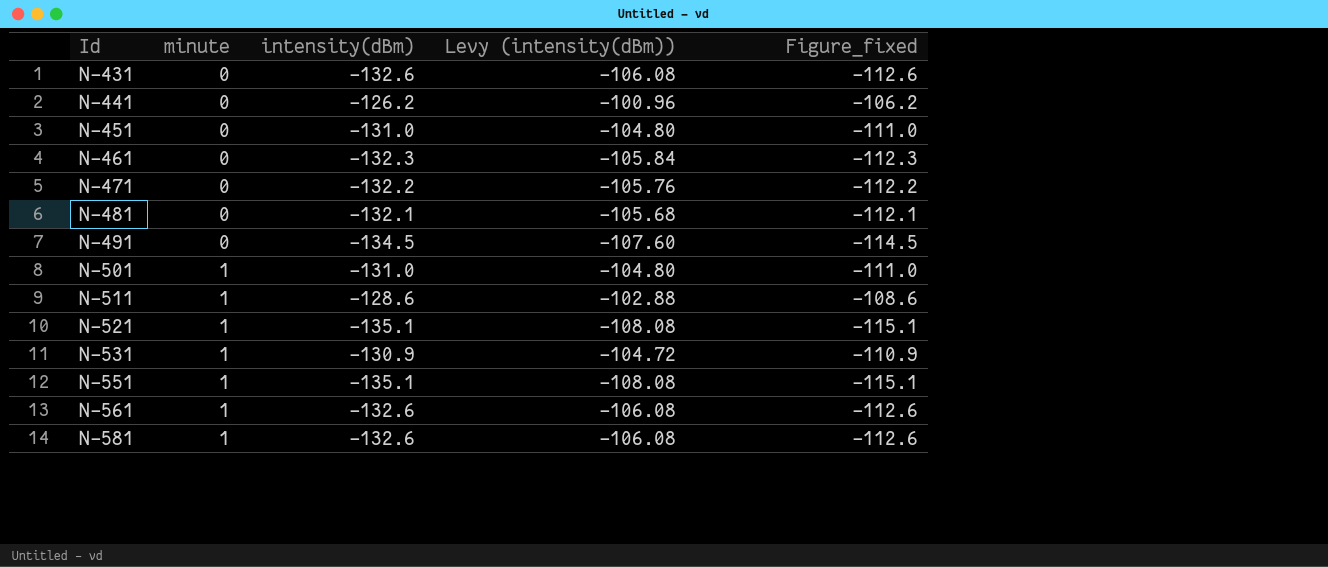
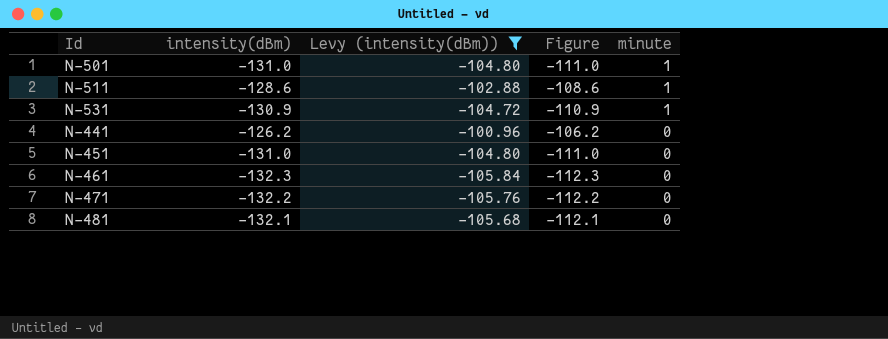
filter: none -> Levy (intensity(dBm)) >= -105.84
row order: Id ascending -> minute descending
column name: Figure_fixed -> Figure
column minute | position: 2 -> 5

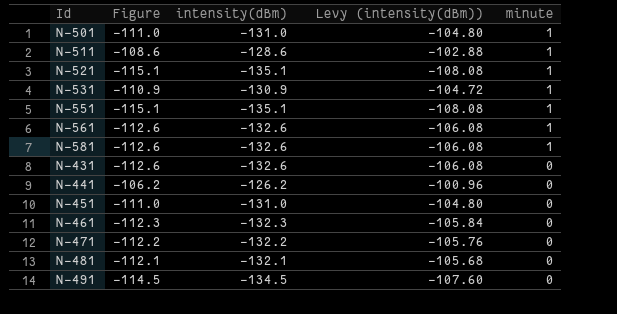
filter: Levy (intensity(dBm)) >= -105.84 -> none
column Figure | position: 4 -> 2

